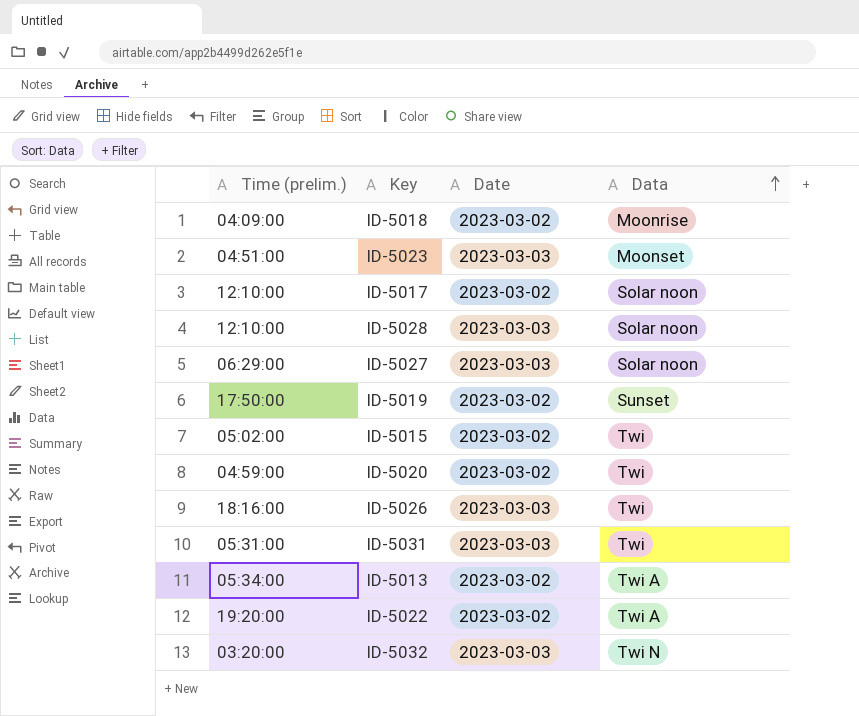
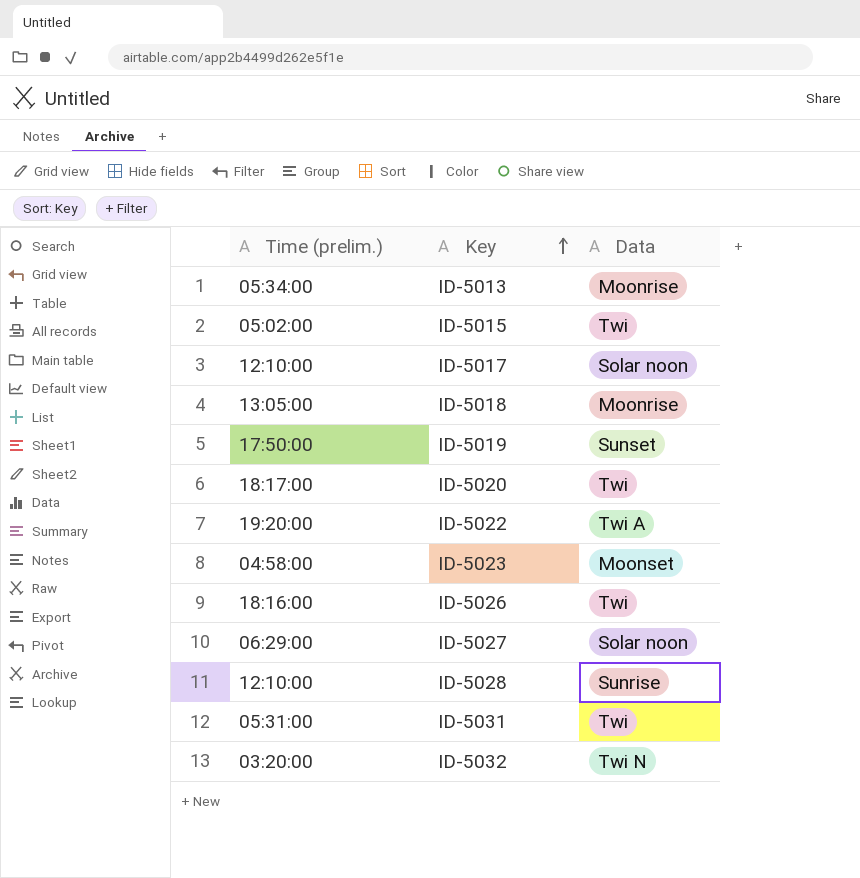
row order: Data ascending -> Key ascending
column Date | position: 3 -> none
ID-5013 | Data: Twi A -> Moonrise
ID-5018 | Time (prelim.): 04:09:00 -> 13:05:00
ID-5020 | Time (prelim.): 04:59:00 -> 18:17:00
ID-5023 | Time (prelim.): 04:51:00 -> 04:58:00
ID-5028 | Data: Solar noon -> Sunrise

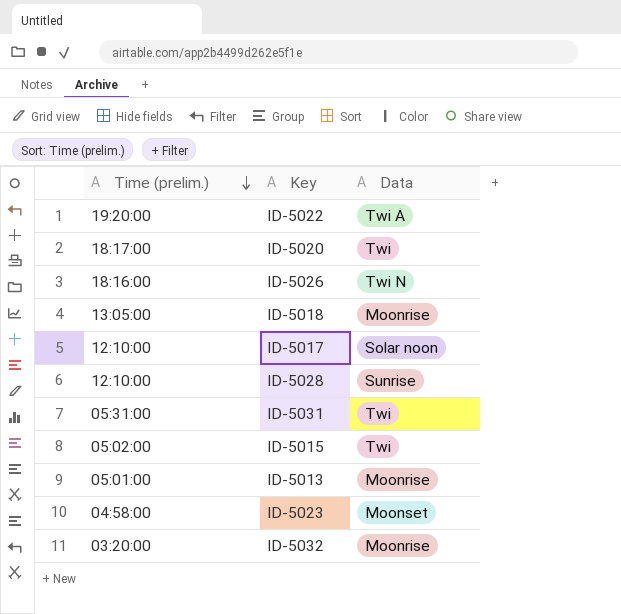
row order: Key ascending -> Time (prelim.) descending
row ID-5019: 17:50:00 | Sunset -> none
row ID-5027: 06:29:00 | Solar noon -> none
ID-5026 | Data: Twi -> Twi N
ID-5013 | Time (prelim.): 05:34:00 -> 05:01:00
ID-5032 | Data: Twi N -> Moonrise

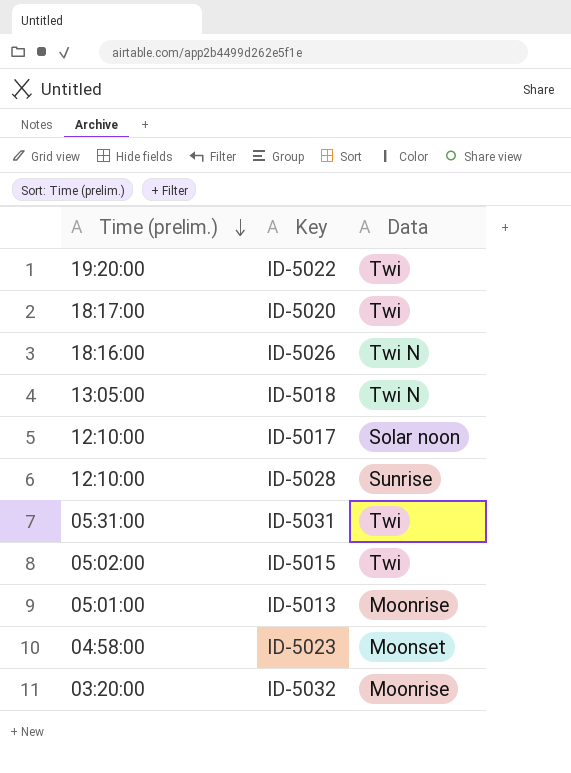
ID-5022 | Data: Twi A -> Twi
ID-5018 | Data: Moonrise -> Twi N

